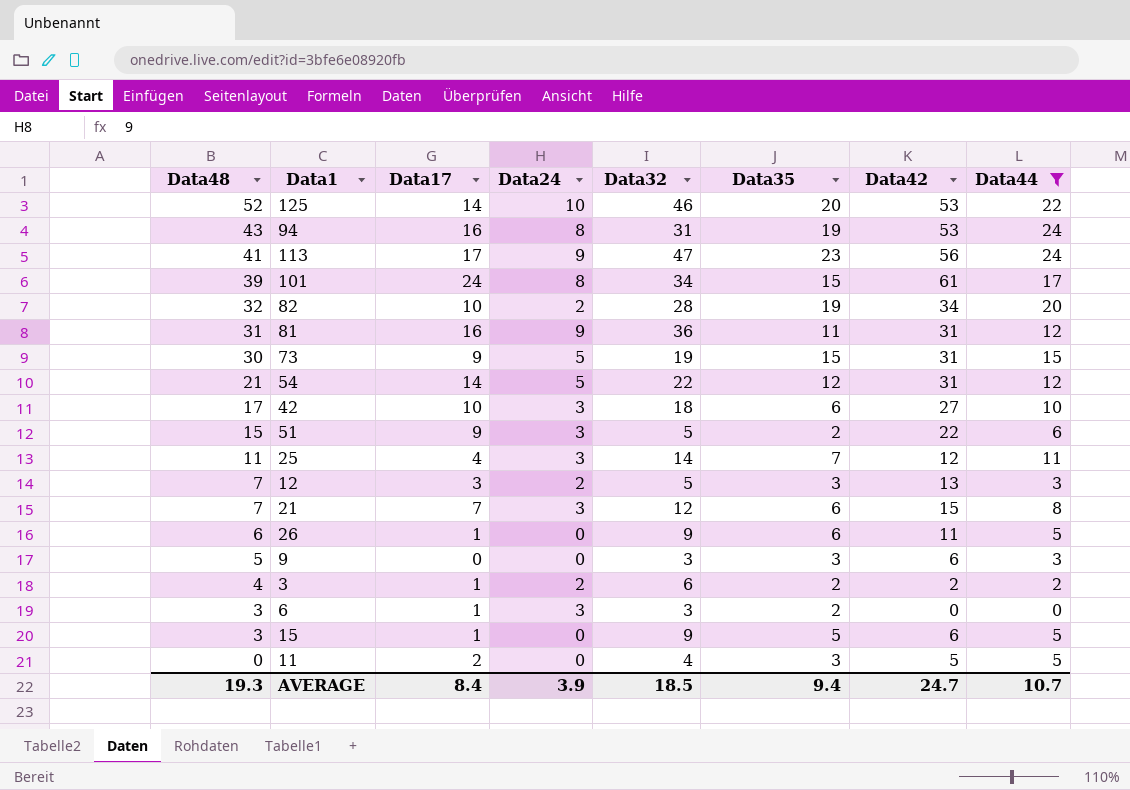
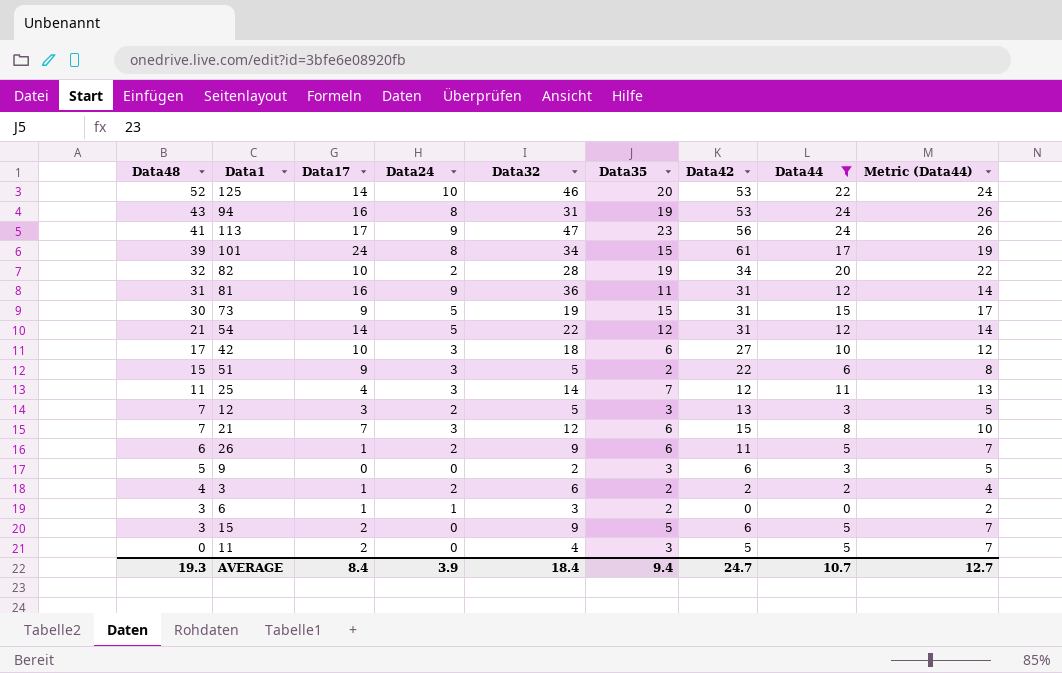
column Metric (Data44) | formula: none -> [Data44] + 2
26 | Data24: 0 -> 2
9 | Data32: 3 -> 2
6 | Data24: 3 -> 1
15 | Data17: 1 -> 2
AVERAGE | Data32: 18.5 -> 18.4

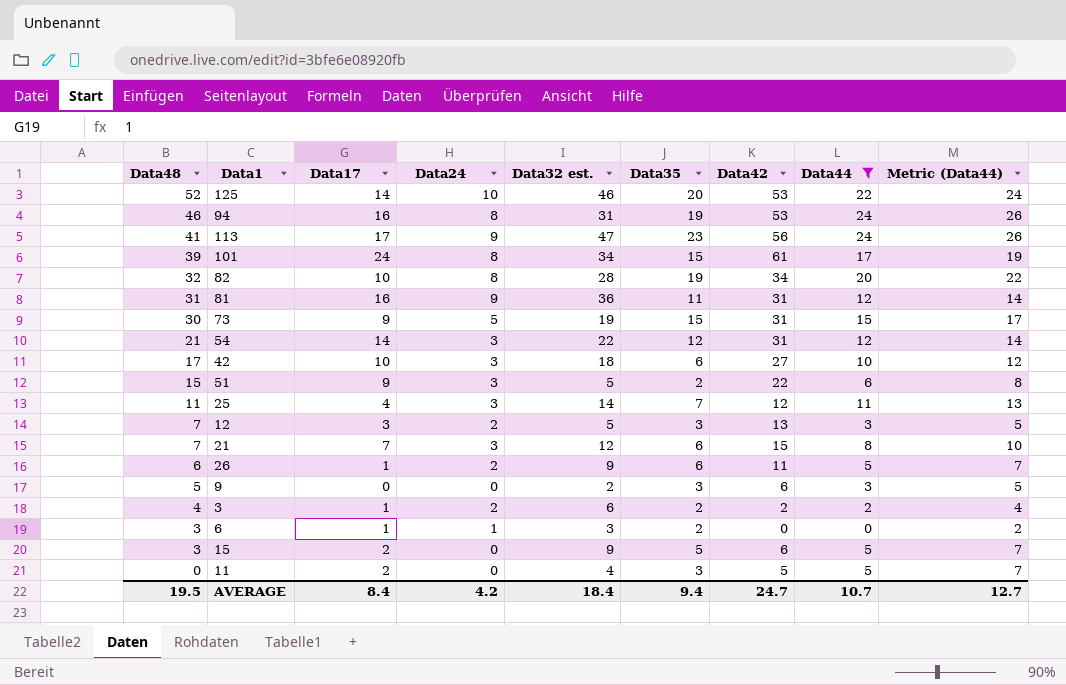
column name: Data32 -> Data32 est.
94 | Data48: 43 -> 46
82 | Data24: 2 -> 8
54 | Data24: 5 -> 3
AVERAGE | Data48: 19.3 -> 19.5
AVERAGE | Data24: 3.9 -> 4.2

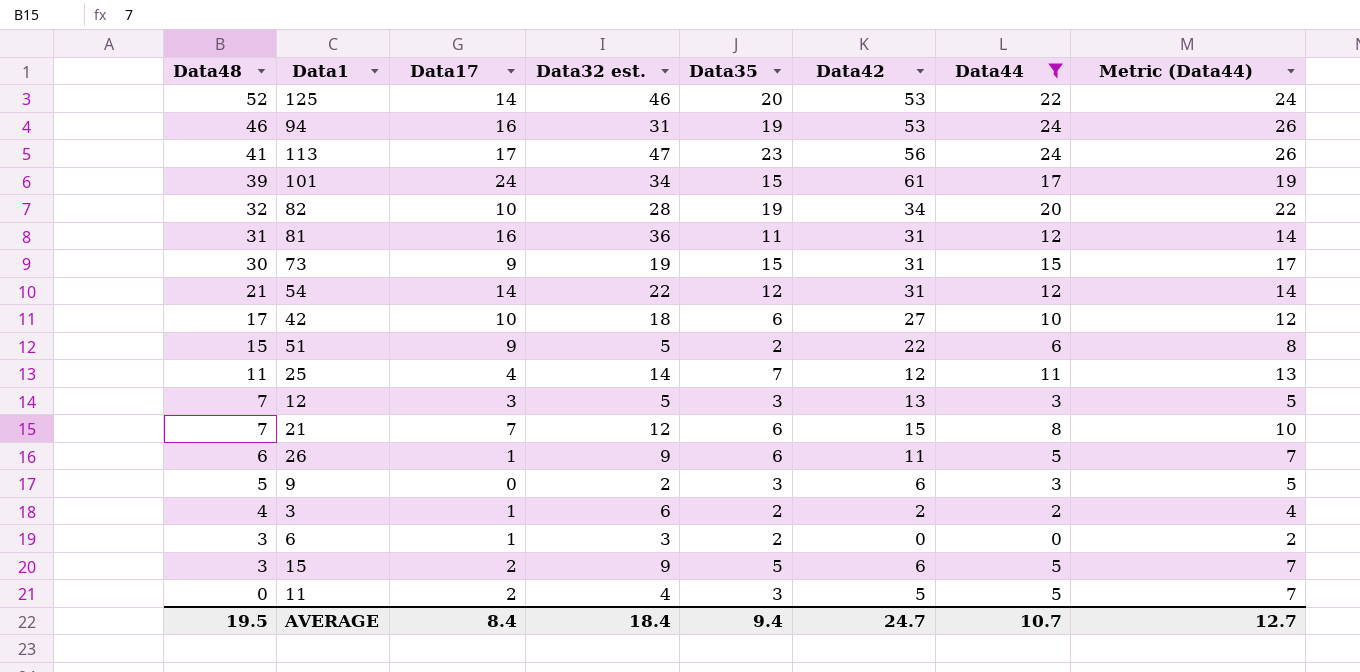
column Data24 | position: 4 -> none

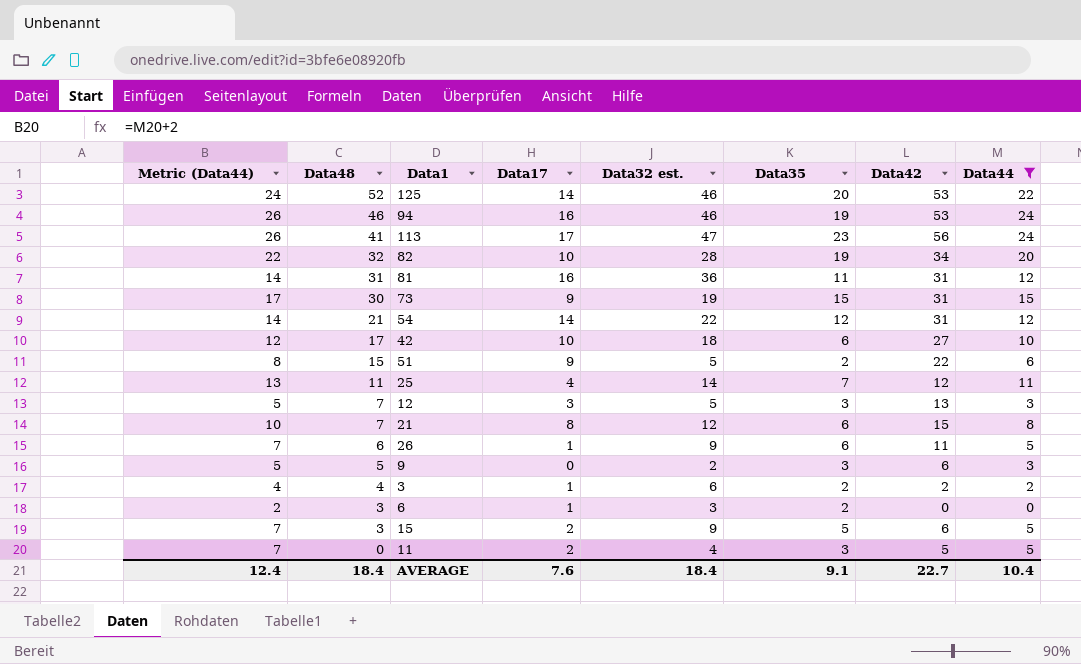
column Metric (Data44) | position: 8 -> 1
row 101: 39 | 24 | 34 | 15 | 61 | 17 | 19 -> none
94 | Data32 est.: 31 -> 46
21 | Data17: 7 -> 8
AVERAGE | Metric (Data44): 12.7 -> 12.4
AVERAGE | Data48: 19.5 -> 18.4
AVERAGE | Data17: 8.4 -> 7.6
AVERAGE | Data35: 9.4 -> 9.1
AVERAGE | Data42: 24.7 -> 22.7
AVERAGE | Data44: 10.7 -> 10.4

